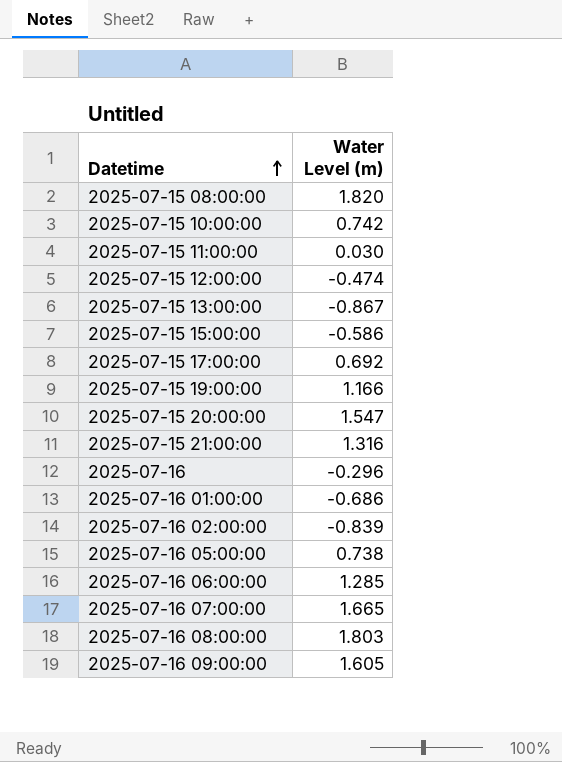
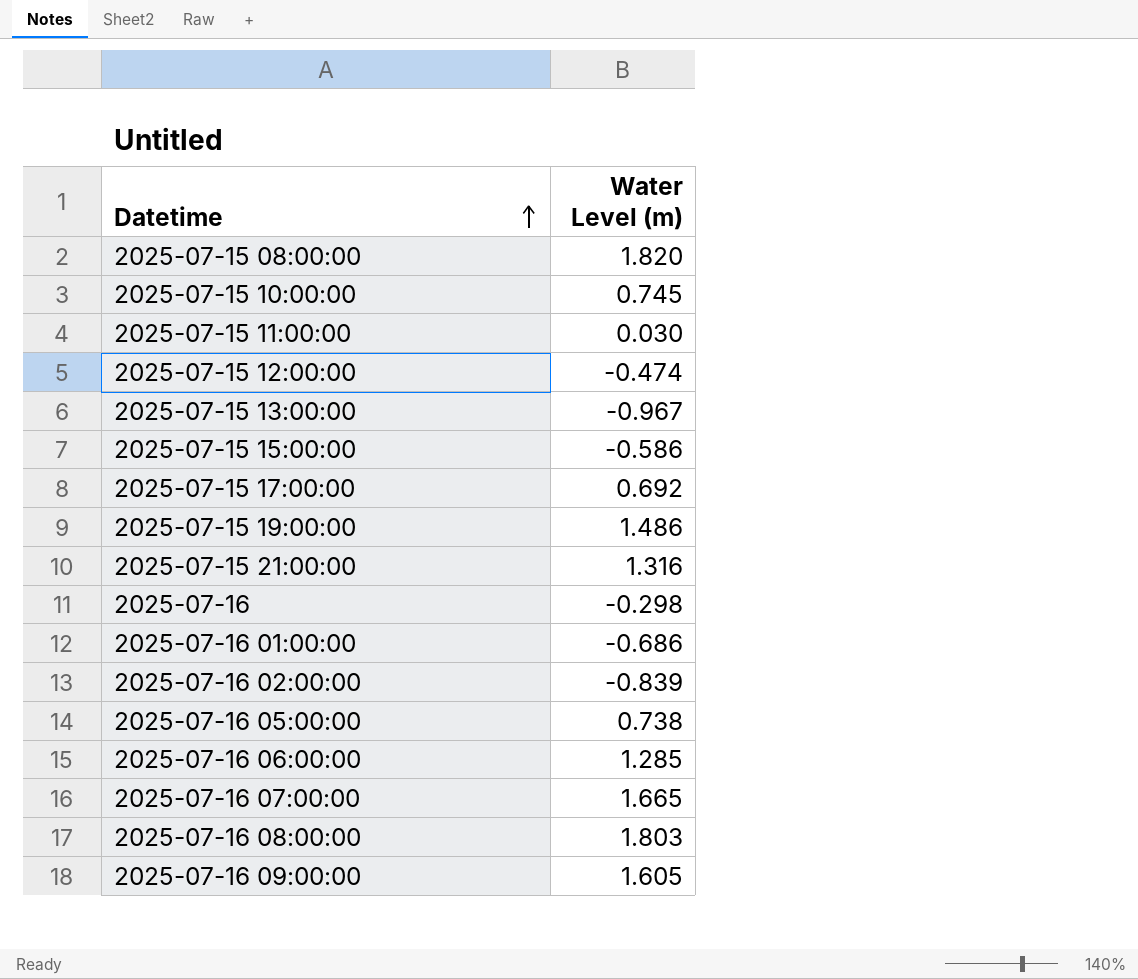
row 2025-07-15 20:00:00: 1.547 -> none
2025-07-15 10:00:00 | Water Level (m): 0.742 -> 0.745
2025-07-15 13:00:00 | Water Level (m): -0.867 -> -0.967
2025-07-15 19:00:00 | Water Level (m): 1.166 -> 1.486
2025-07-16 | Water Level (m): -0.296 -> -0.298

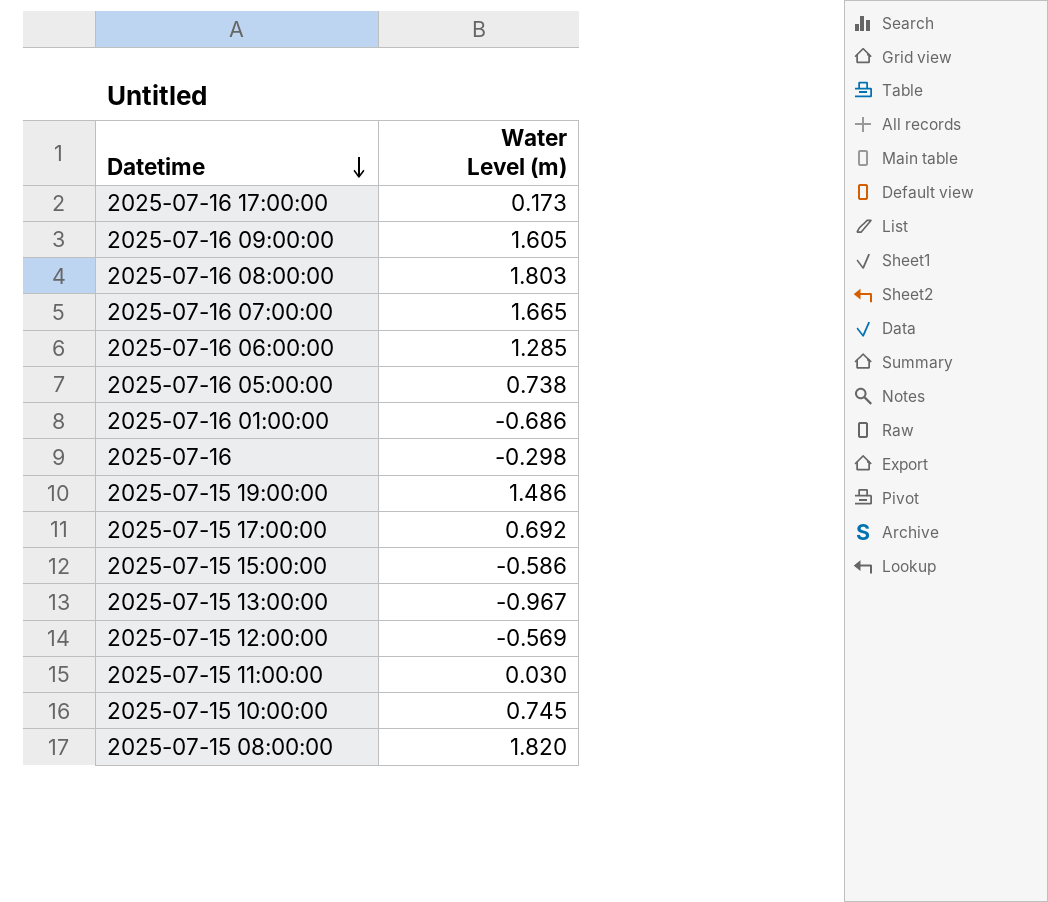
row order: Datetime ascending -> Datetime descending
row 2025-07-15 21:00:00: 1.316 -> none
row 2025-07-16 02:00:00: -0.839 -> none
row 2025-07-16 17:00:00: none -> 0.173
2025-07-15 12:00:00 | Water Level (m): -0.474 -> -0.569

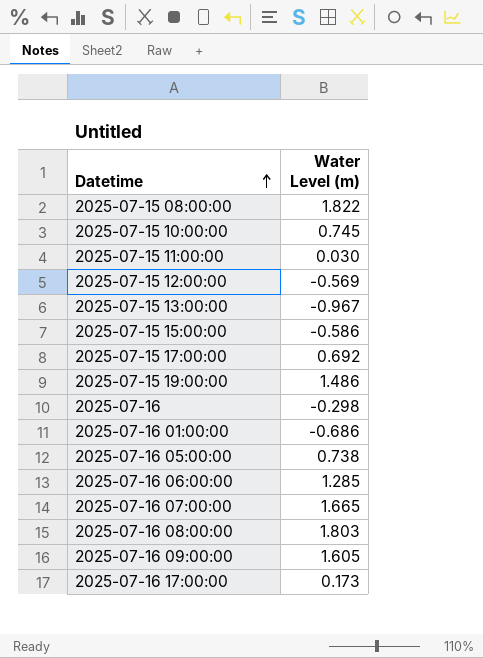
row order: Datetime descending -> Datetime ascending
2025-07-15 08:00:00 | Water Level (m): 1.820 -> 1.822

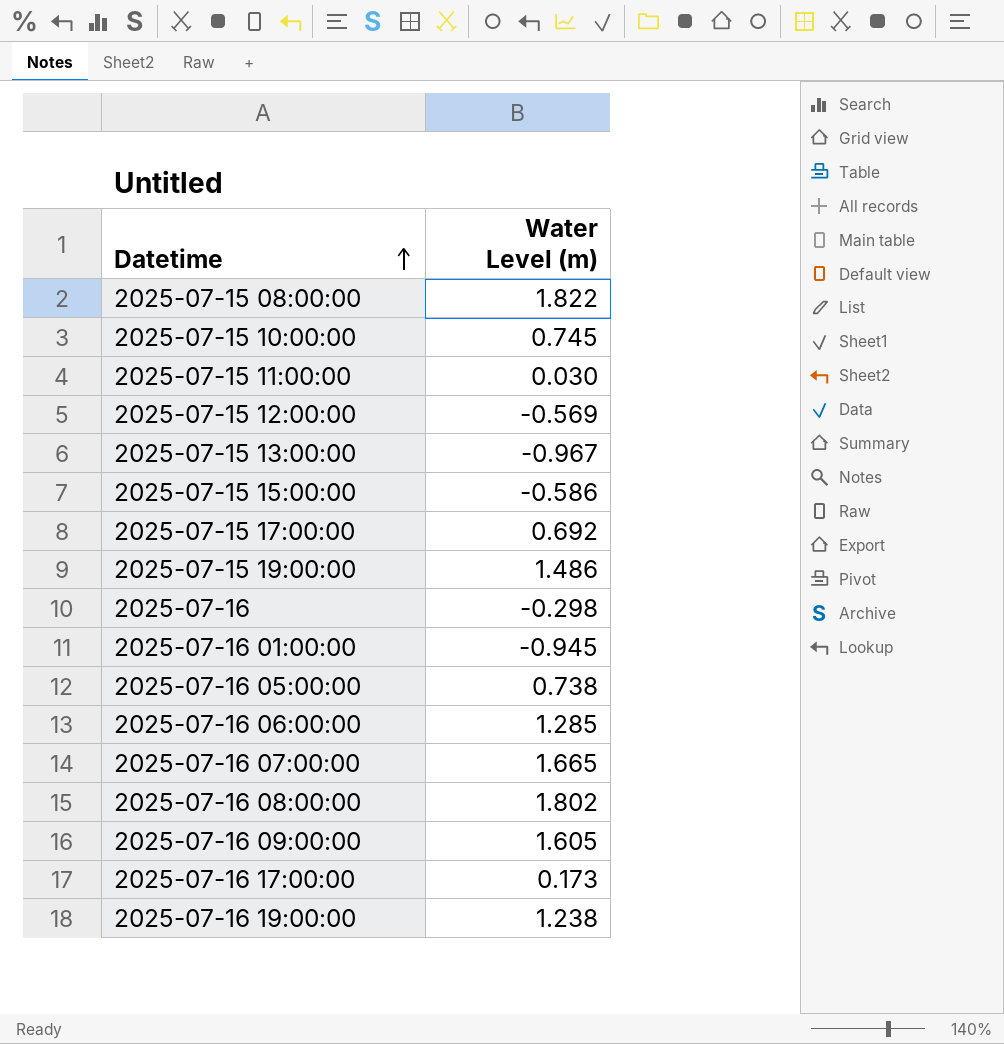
2025-07-16 01:00:00 | Water Level (m): -0.686 -> -0.945
2025-07-16 08:00:00 | Water Level (m): 1.803 -> 1.802
row 2025-07-16 19:00:00: none -> 1.238

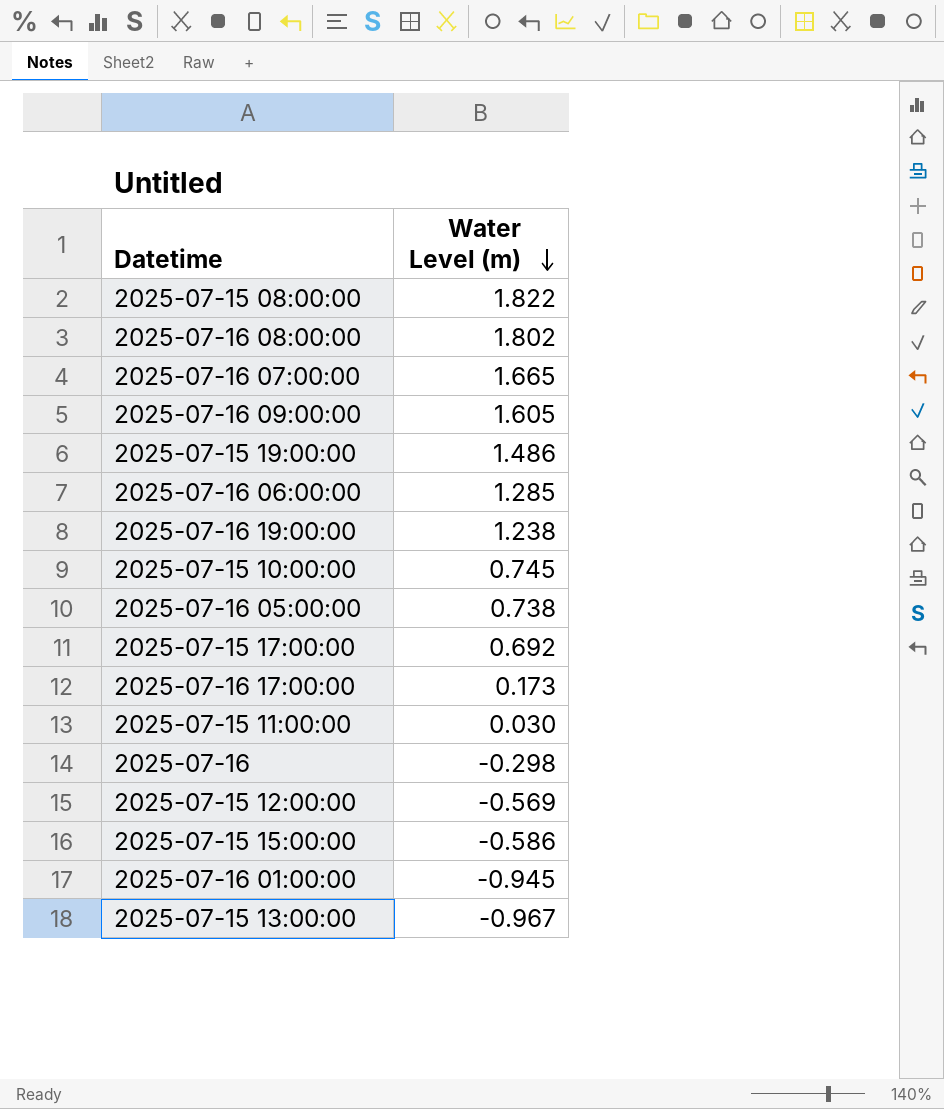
row order: Datetime ascending -> Water Level (m) descending

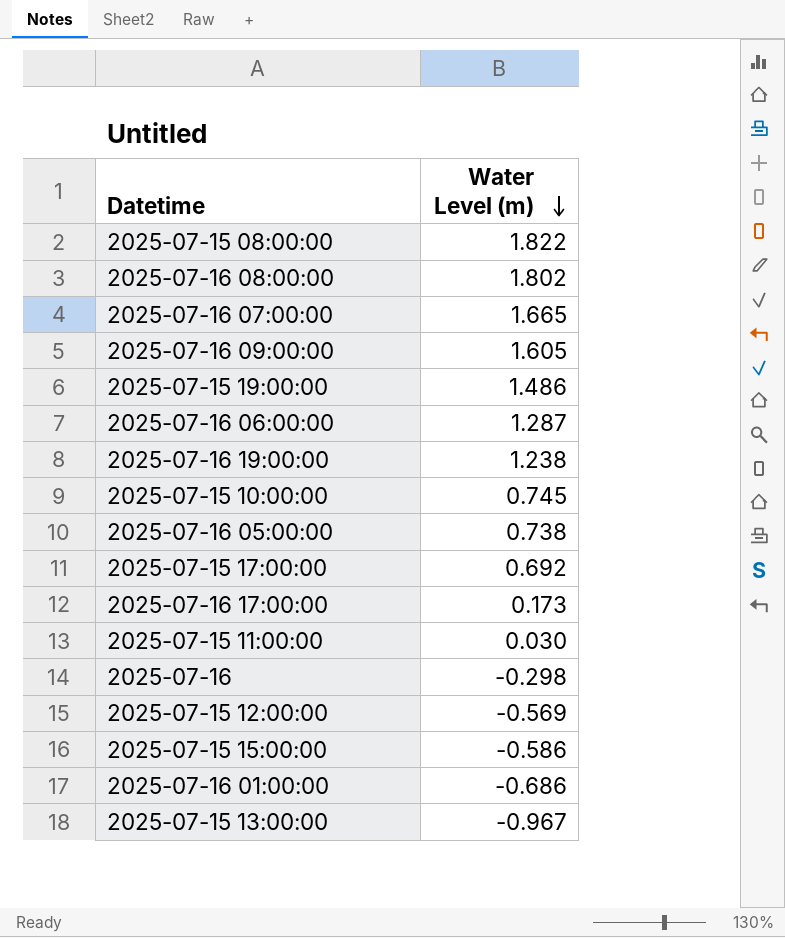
2025-07-16 06:00:00 | Water Level (m): 1.285 -> 1.287
2025-07-16 01:00:00 | Water Level (m): -0.945 -> -0.686

